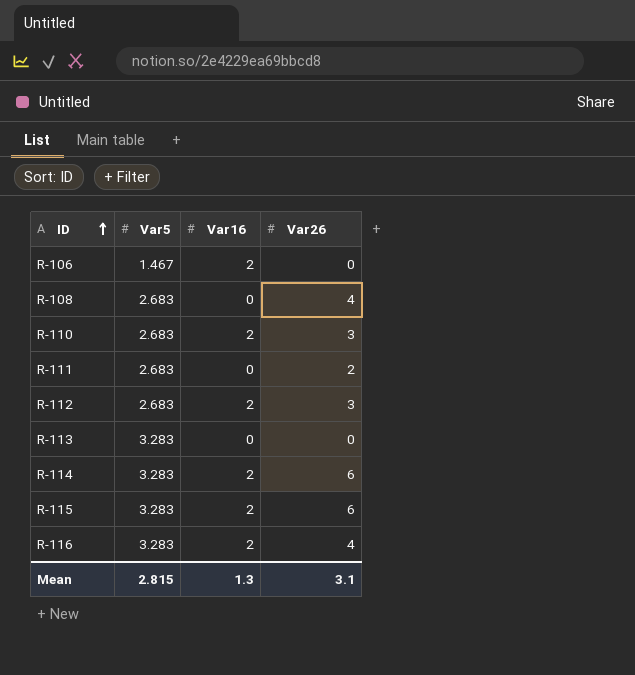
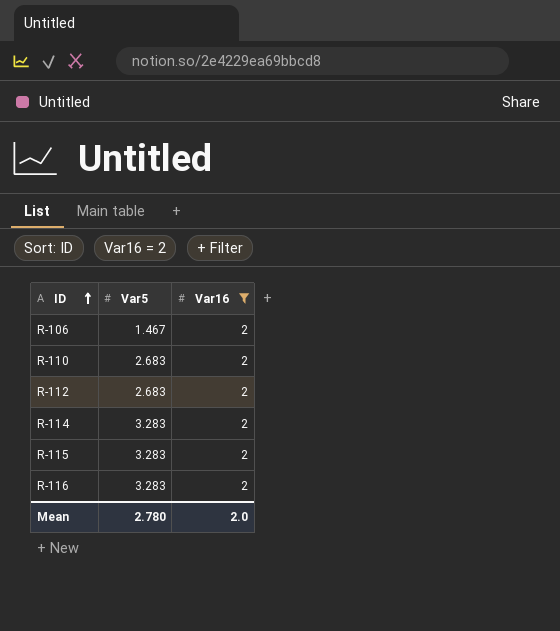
filter: none -> Var16 = 2
column Var26 | position: 4 -> none
Mean | Var5: 2.815 -> 2.780
Mean | Var16: 1.3 -> 2.0

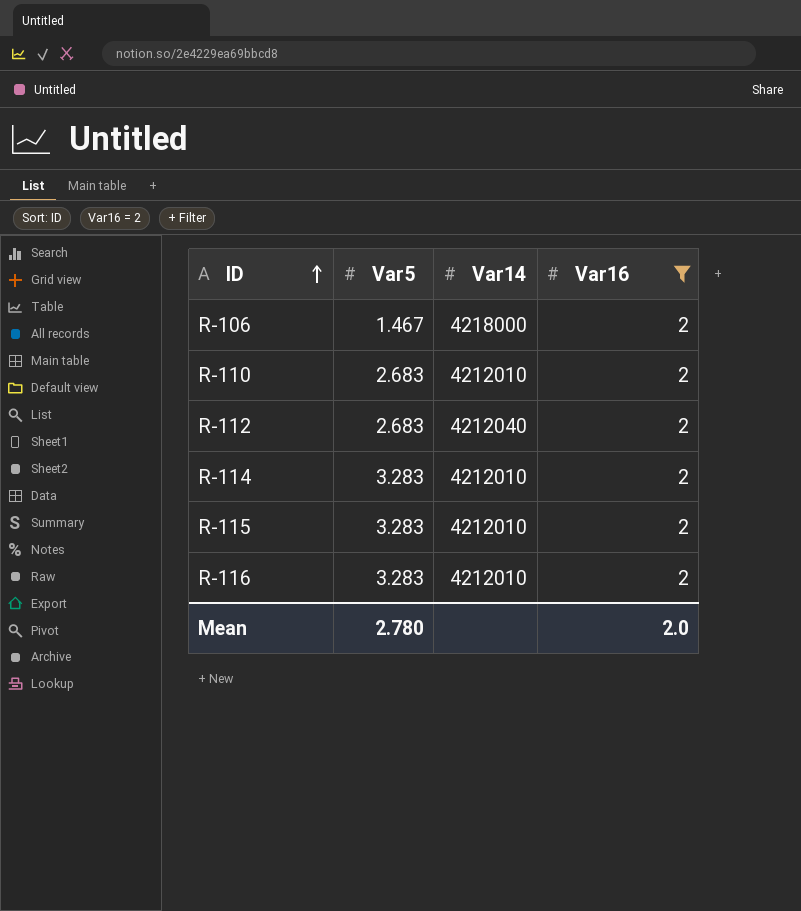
column Var14 | position: none -> 3

